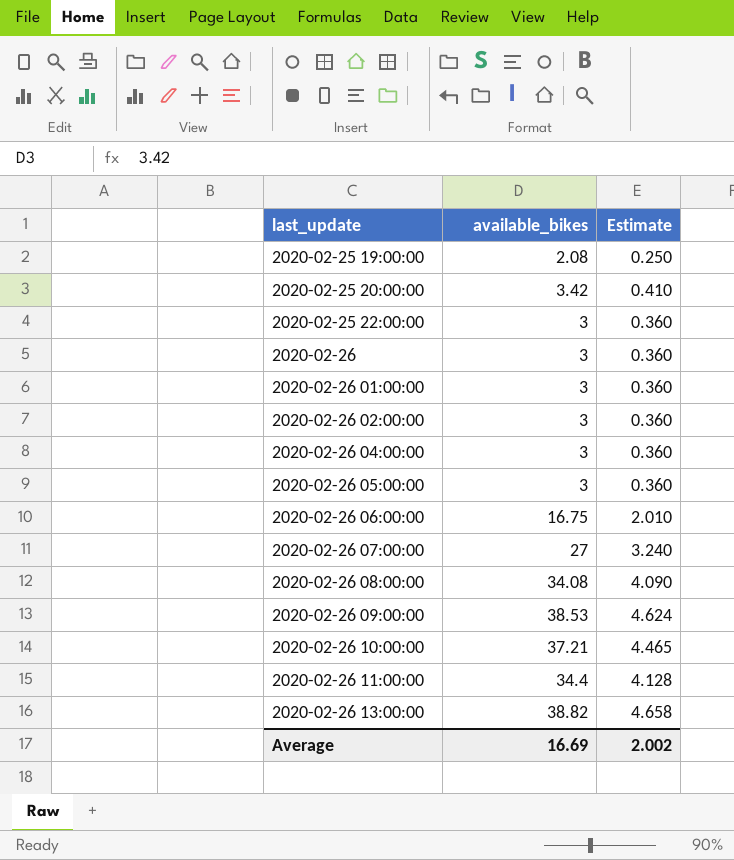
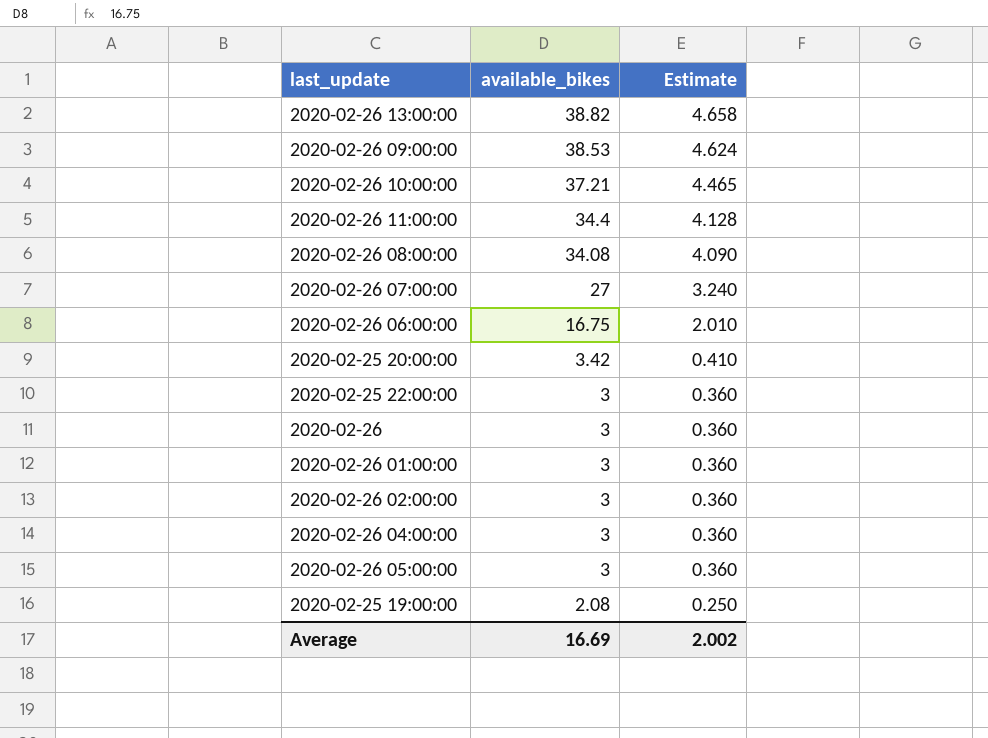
row order: last_update ascending -> available_bikes descending

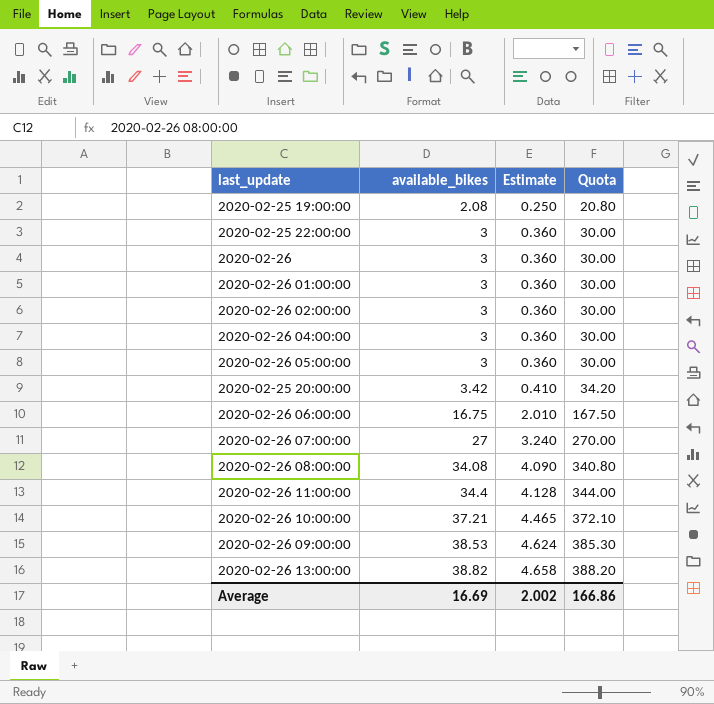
row order: available_bikes descending -> available_bikes ascending
column Quota | formula: none -> [available_bikes] * 10

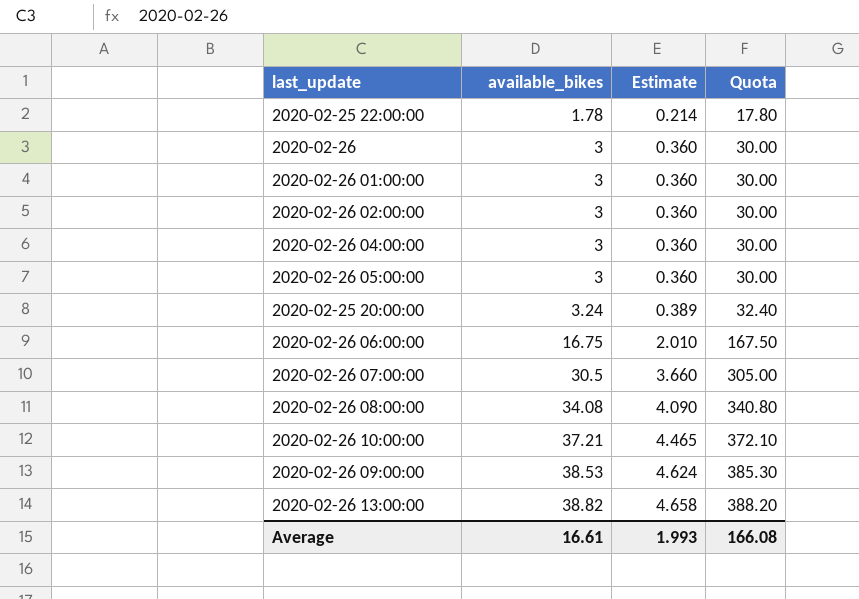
row 2020-02-25 19:00:00: 2.08 | 0.250 | 20.80 -> none
row 2020-02-26 11:00:00: 34.4 | 4.128 | 344.00 -> none
2020-02-25 22:00:00 | available_bikes: 3 -> 1.78
2020-02-25 22:00:00 | Estimate: 0.360 -> 0.214
2020-02-25 22:00:00 | Quota: 30.00 -> 17.80
2020-02-25 20:00:00 | available_bikes: 3.42 -> 3.24
2020-02-25 20:00:00 | Estimate: 0.410 -> 0.389
2020-02-25 20:00:00 | Quota: 34.20 -> 32.40
2020-02-26 07:00:00 | available_bikes: 27 -> 30.5
2020-02-26 07:00:00 | Estimate: 3.240 -> 3.660
2020-02-26 07:00:00 | Quota: 270.00 -> 305.00
Average | available_bikes: 16.69 -> 16.61
Average | Estimate: 2.002 -> 1.993
Average | Quota: 166.86 -> 166.08

